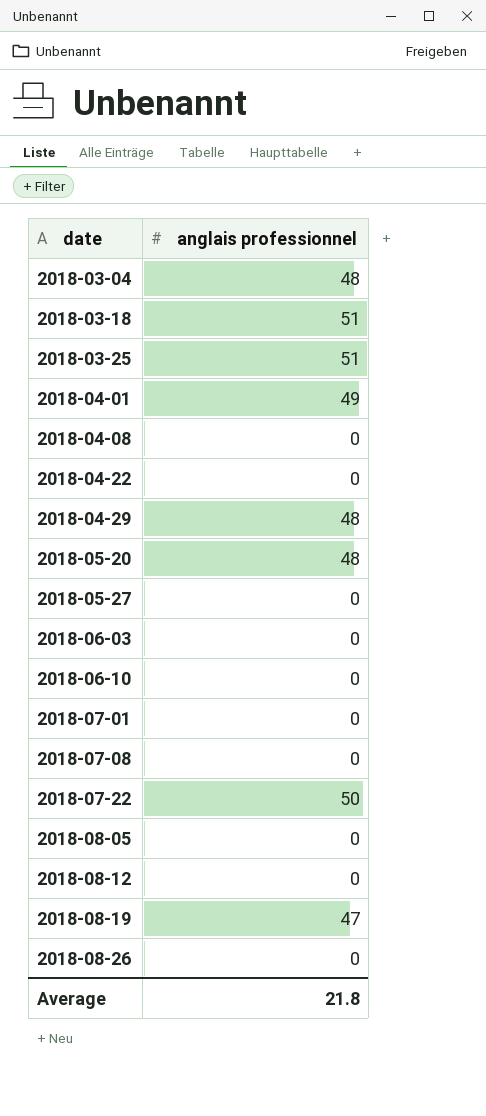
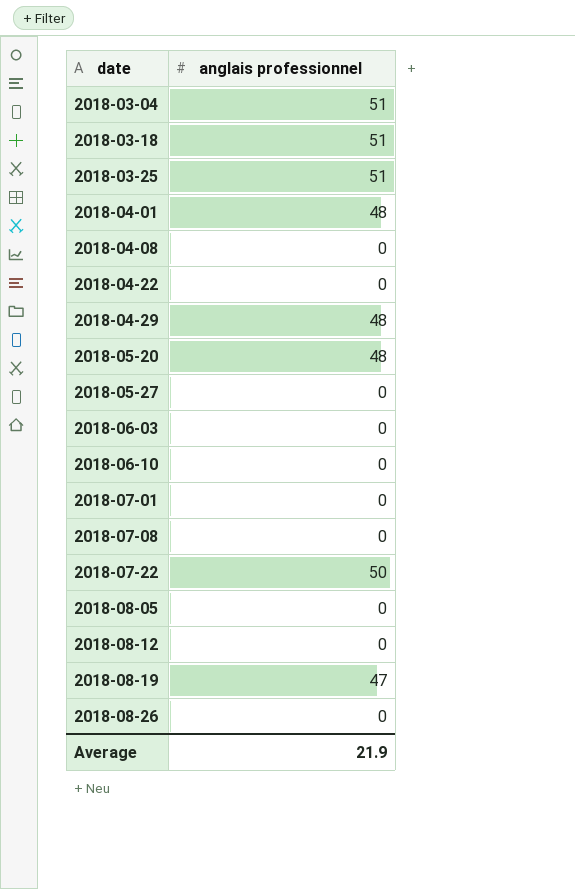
2018-03-04 | anglais professionnel: 48 -> 51
2018-04-01 | anglais professionnel: 49 -> 48
Average | anglais professionnel: 21.8 -> 21.9

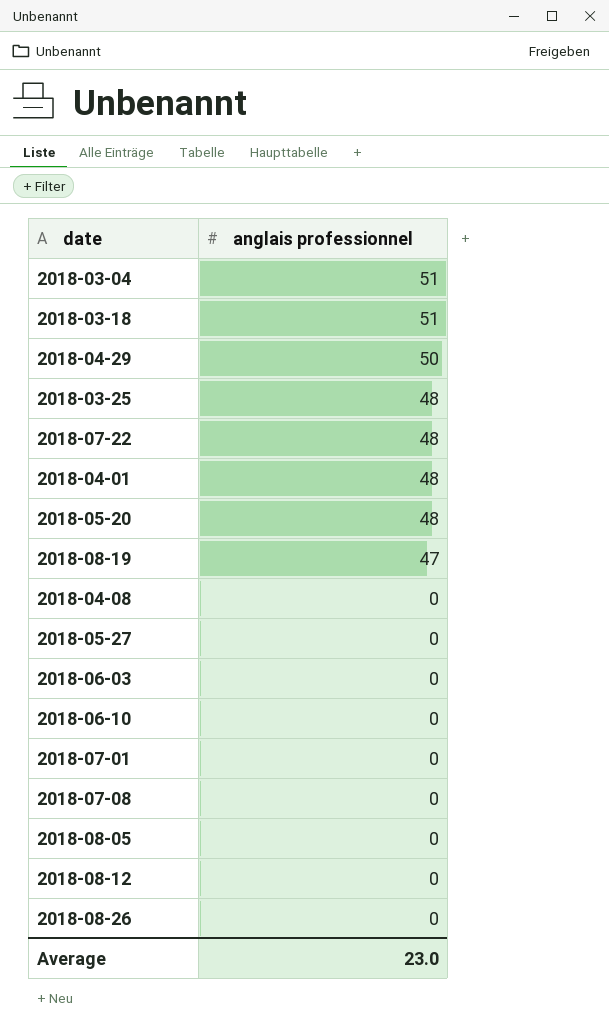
row order: date ascending -> anglais professionnel descending
row 2018-04-22: 0 -> none
2018-04-29 | anglais professionnel: 48 -> 50
2018-03-25 | anglais professionnel: 51 -> 48
2018-07-22 | anglais professionnel: 50 -> 48
Average | anglais professionnel: 21.9 -> 23.0

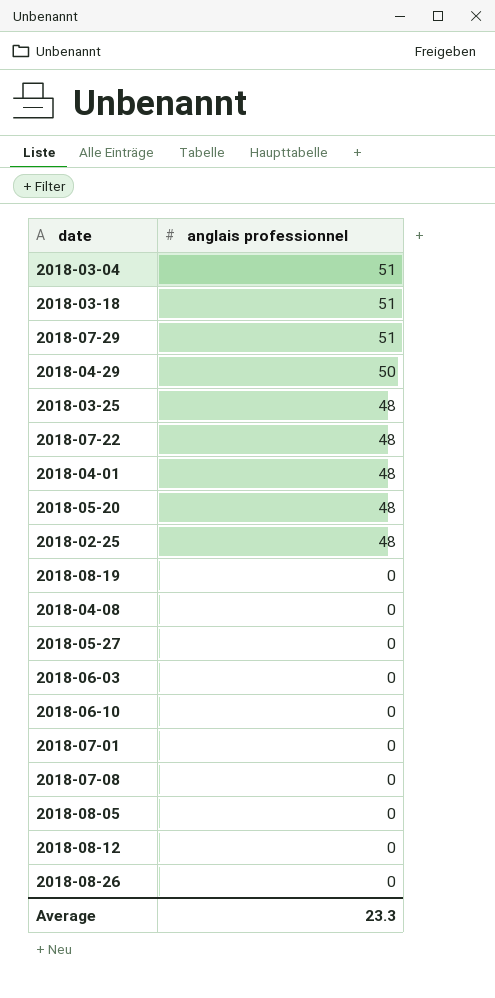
row 2018-07-29: none -> 51
row 2018-02-25: none -> 48
2018-08-19 | anglais professionnel: 47 -> 0
Average | anglais professionnel: 23.0 -> 23.3

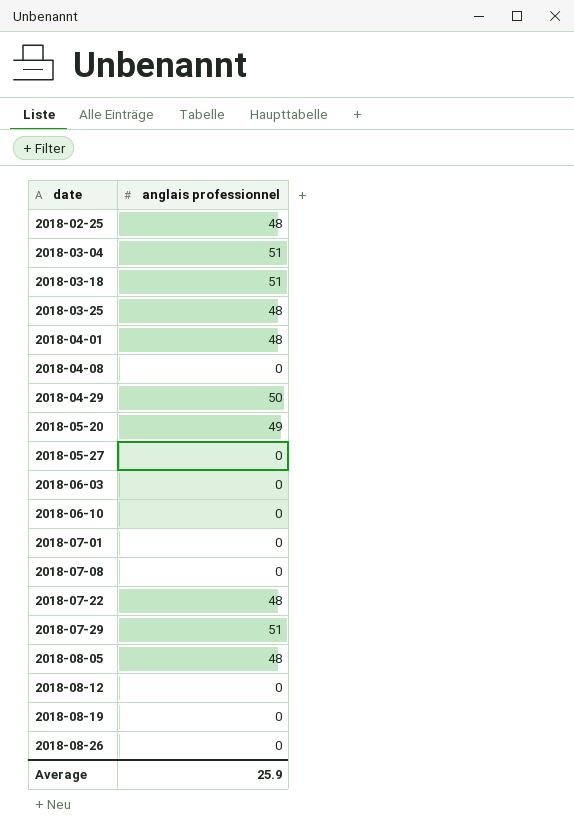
row order: anglais professionnel descending -> date ascending
2018-05-20 | anglais professionnel: 48 -> 49
2018-08-05 | anglais professionnel: 0 -> 48
Average | anglais professionnel: 23.3 -> 25.9

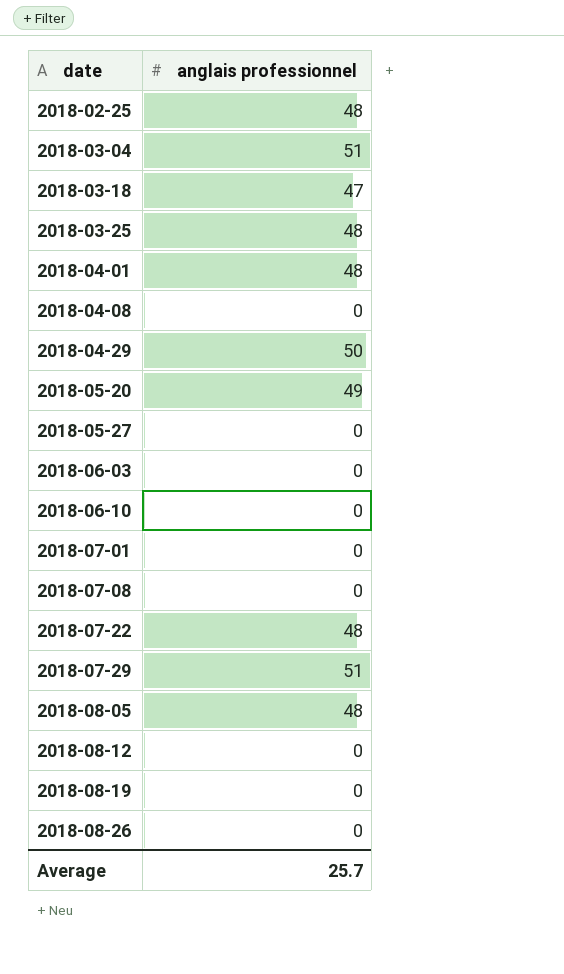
2018-03-18 | anglais professionnel: 51 -> 47
Average | anglais professionnel: 25.9 -> 25.7

